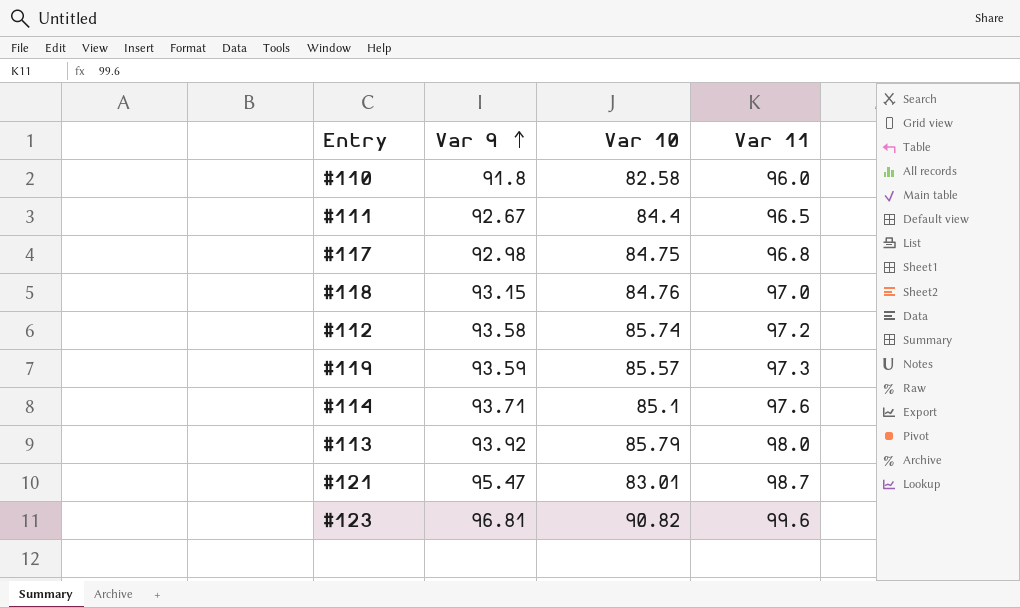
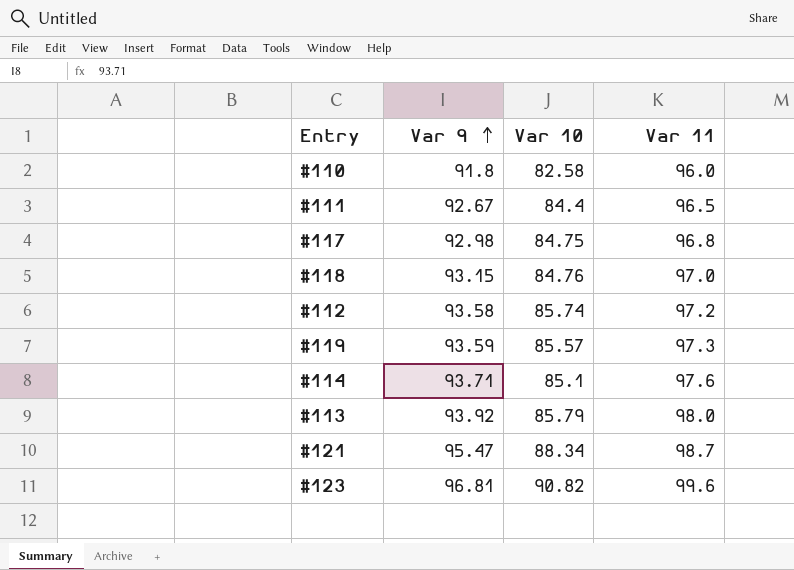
#121 | Var 10: 83.01 -> 88.34

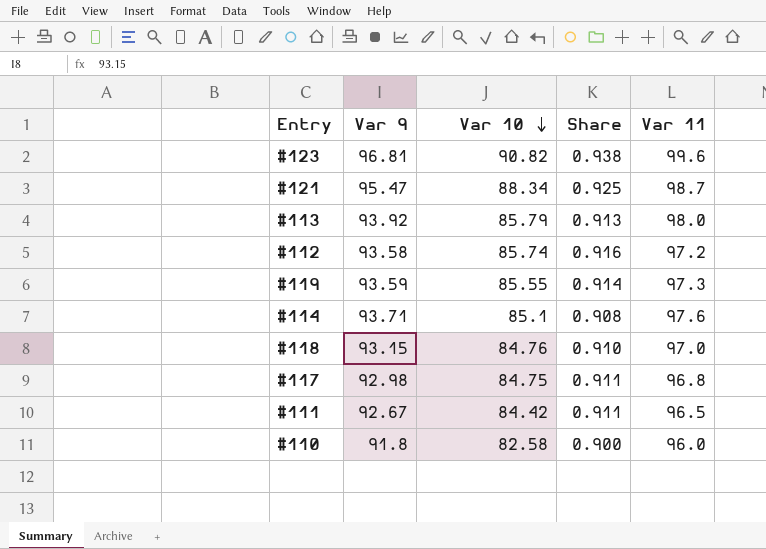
row order: Var 9 ascending -> Var 10 descending
column Share | formula: none -> [Var 10] / [Var 9]
#119 | Var 10: 85.57 -> 85.55
#111 | Var 10: 84.4 -> 84.42

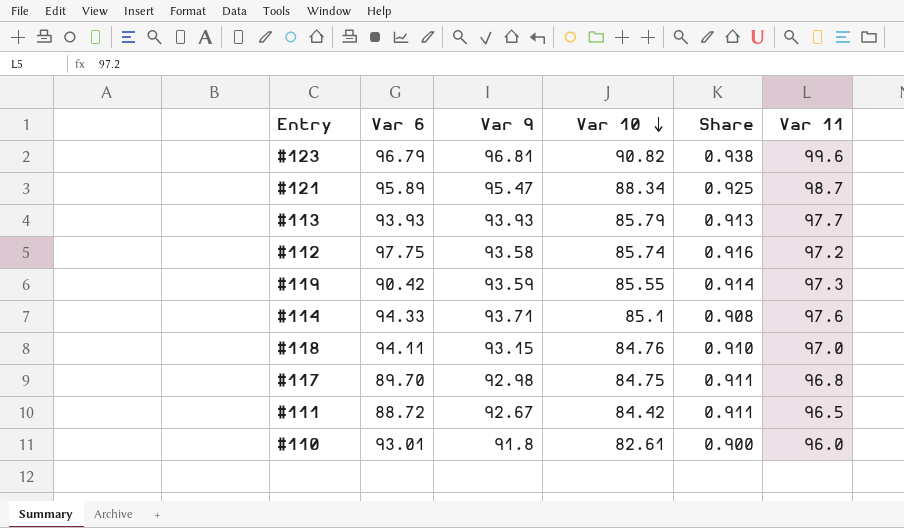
column Var 6 | position: none -> 2
#113 | Var 9: 93.92 -> 93.93
#113 | Var 11: 98.0 -> 97.7
#110 | Var 10: 82.58 -> 82.61

